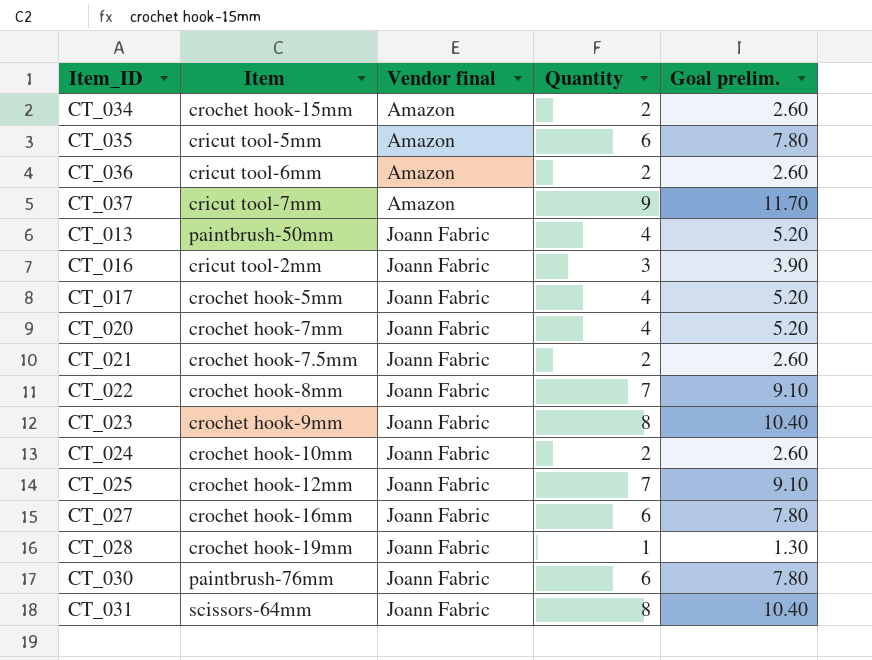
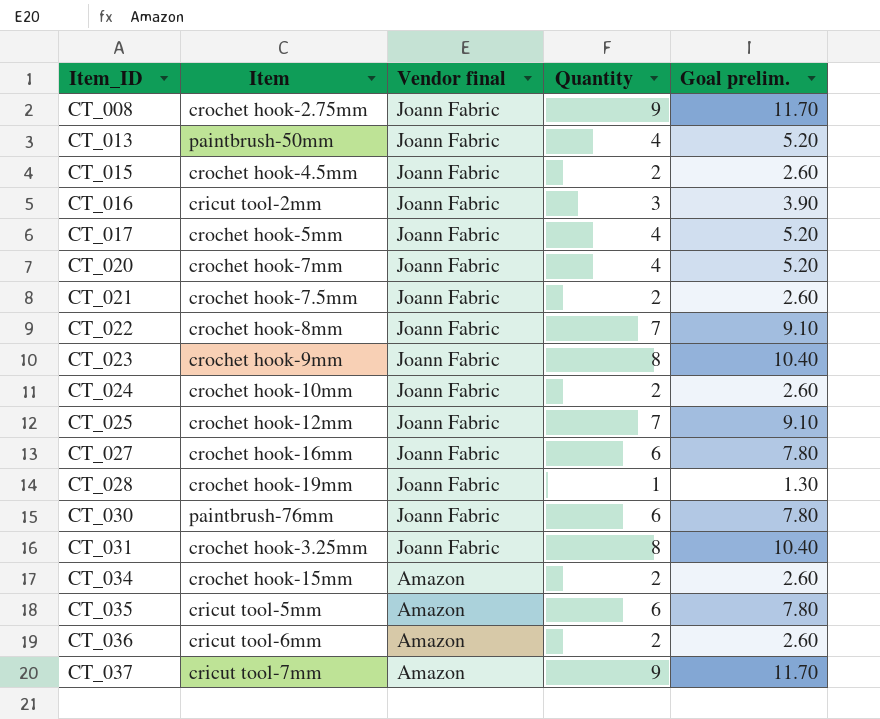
row order: Vendor final ascending -> Item_ID ascending
row CT_008: none -> crochet hook-2.75mm | Joann Fabric | 9 | 11.70
row CT_015: none -> crochet hook-4.5mm | Joann Fabric | 2 | 2.60
CT_031 | Item: scissors-64mm -> crochet hook-3.25mm

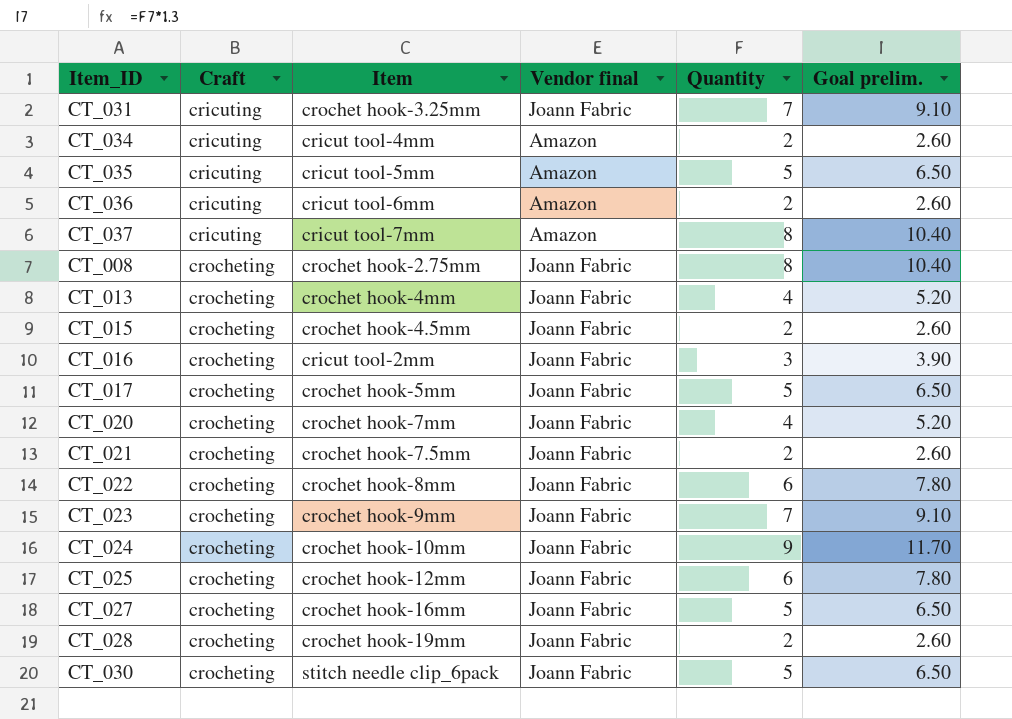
row order: Item_ID ascending -> Craft ascending
column Craft | position: none -> 2
CT_031 | Quantity: 8 -> 7
CT_031 | Goal prelim.: 10.40 -> 9.10
CT_034 | Item: crochet hook-15mm -> cricut tool-4mm
CT_035 | Quantity: 6 -> 5
CT_035 | Goal prelim.: 7.80 -> 6.50
CT_037 | Quantity: 9 -> 8
CT_037 | Goal prelim.: 11.70 -> 10.40
CT_008 | Quantity: 9 -> 8
CT_008 | Goal prelim.: 11.70 -> 10.40
CT_013 | Item: paintbrush-50mm -> crochet hook-4mm
CT_017 | Quantity: 4 -> 5
CT_017 | Goal prelim.: 5.20 -> 6.50
CT_022 | Quantity: 7 -> 6
CT_022 | Goal prelim.: 9.10 -> 7.80
CT_023 | Quantity: 8 -> 7
CT_023 | Goal prelim.: 10.40 -> 9.10
CT_024 | Quantity: 2 -> 9
CT_024 | Goal prelim.: 2.60 -> 11.70
CT_025 | Quantity: 7 -> 6
CT_025 | Goal prelim.: 9.10 -> 7.80
CT_027 | Quantity: 6 -> 5
CT_027 | Goal prelim.: 7.80 -> 6.50
CT_028 | Quantity: 1 -> 2
CT_028 | Goal prelim.: 1.30 -> 2.60
CT_030 | Item: paintbrush-76mm -> stitch needle clip_6pack
CT_030 | Quantity: 6 -> 5
CT_030 | Goal prelim.: 7.80 -> 6.50

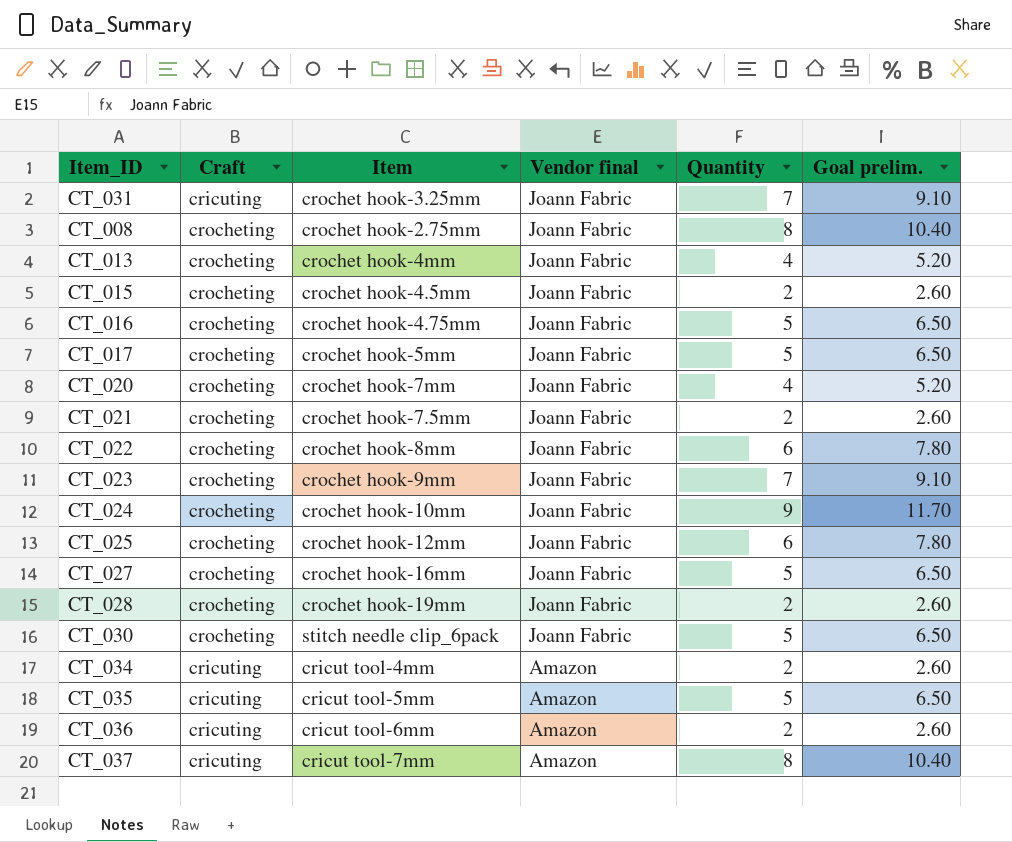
row order: Craft ascending -> Vendor final descending
CT_016 | Item: cricut tool-2mm -> crochet hook-4.75mm
CT_016 | Quantity: 3 -> 5
CT_016 | Goal prelim.: 3.90 -> 6.50

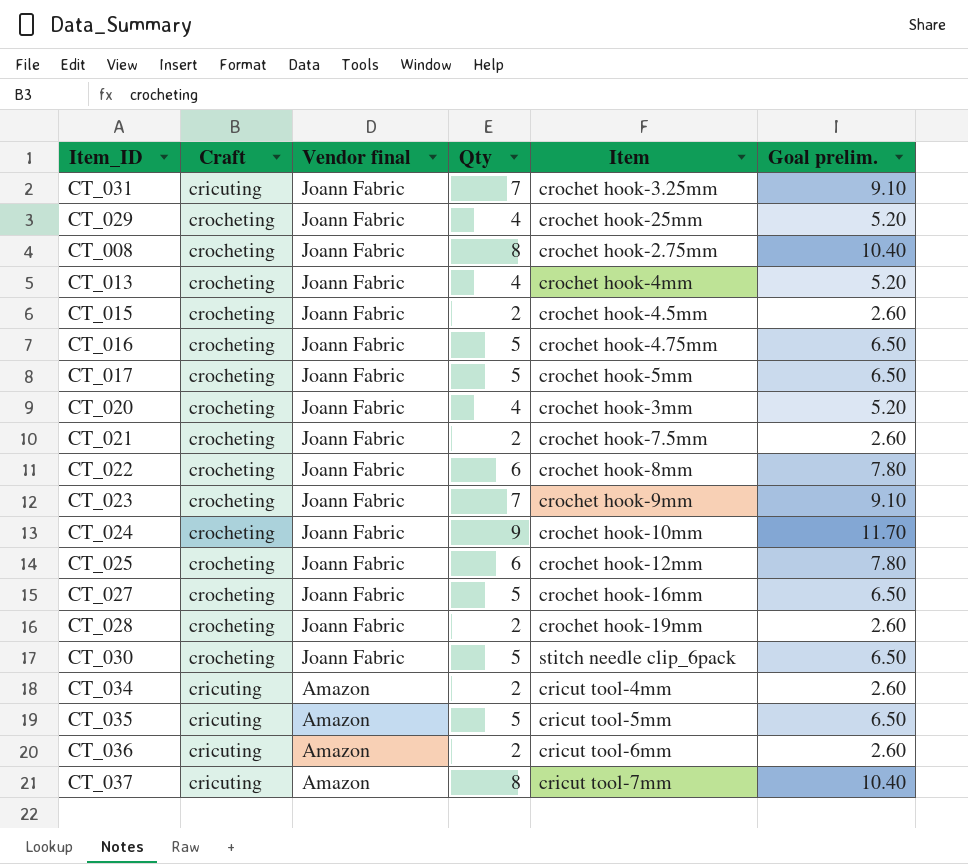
column name: Quantity -> Qty
column Item | position: 3 -> 5
row CT_029: none -> crocheting | Joann Fabric | 4 | crochet hook-25mm | 5.20
CT_020 | Item: crochet hook-7mm -> crochet hook-3mm

